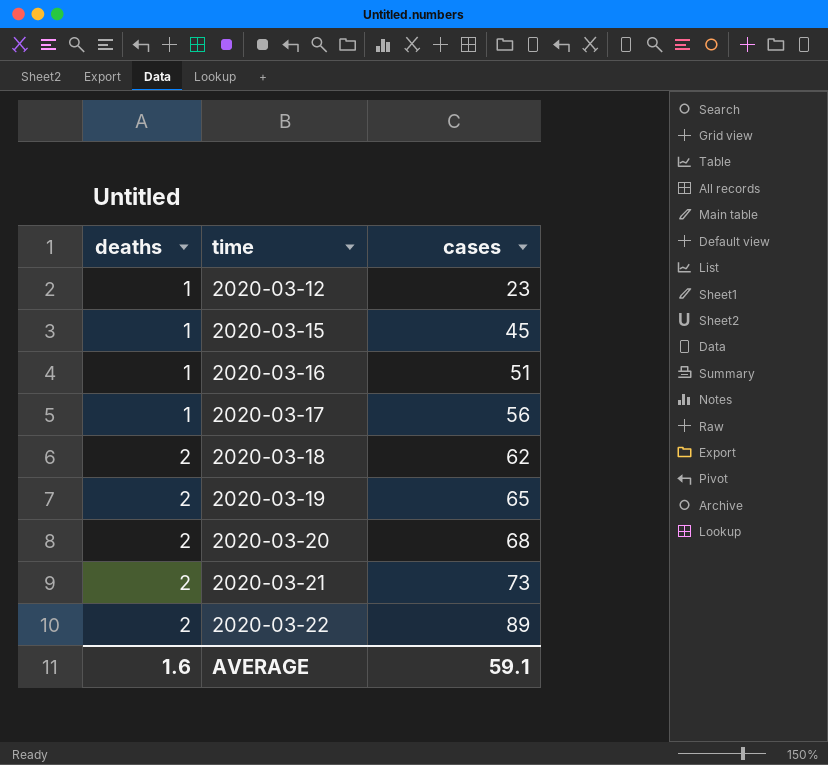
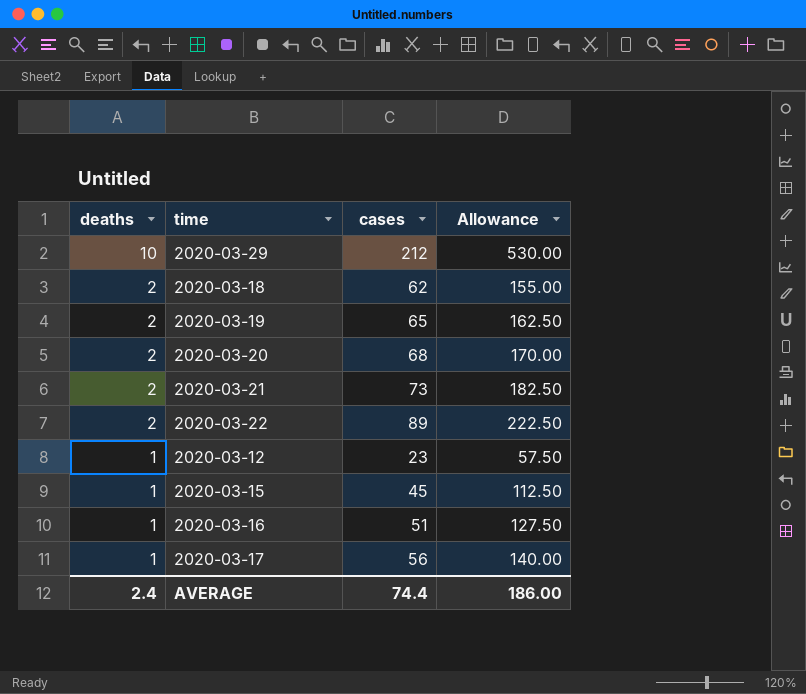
row order: deaths ascending -> deaths descending
column Allowance | formula: none -> [cases] * 2.5
row 2020-03-29: none -> 10 | 212 | 530.00
AVERAGE | deaths: 1.6 -> 2.4
AVERAGE | cases: 59.1 -> 74.4

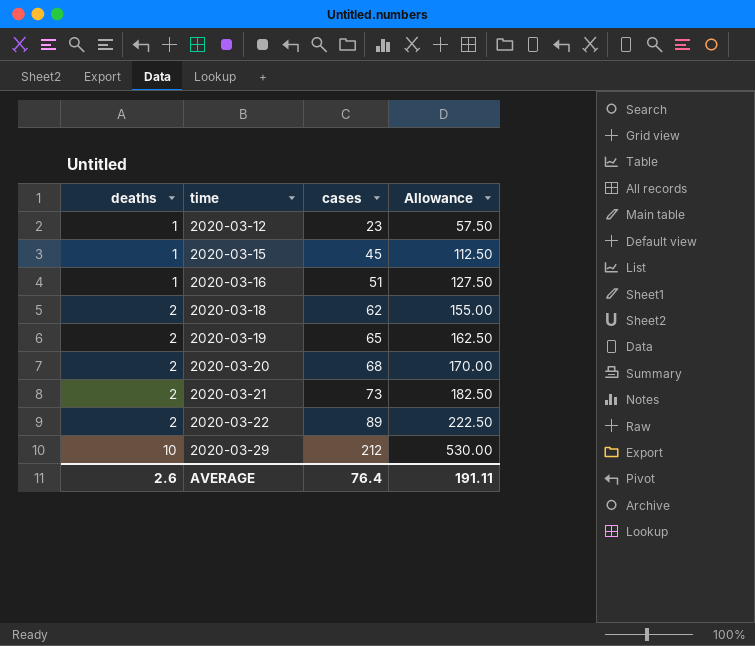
row order: deaths descending -> deaths ascending
row 2020-03-17: 1 | 56 | 140.00 -> none
AVERAGE | deaths: 2.4 -> 2.6
AVERAGE | cases: 74.4 -> 76.4
AVERAGE | Allowance: 186.00 -> 191.11

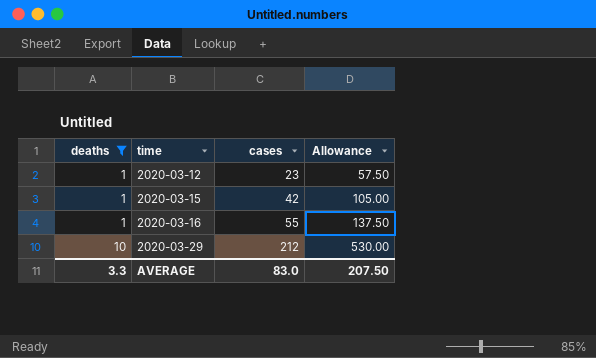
filter: none -> deaths != 2
2020-03-15 | cases: 45 -> 42
2020-03-15 | Allowance: 112.50 -> 105.00
2020-03-16 | cases: 51 -> 55
2020-03-16 | Allowance: 127.50 -> 137.50
AVERAGE | deaths: 2.6 -> 3.3
AVERAGE | cases: 76.4 -> 83.0
AVERAGE | Allowance: 191.11 -> 207.50

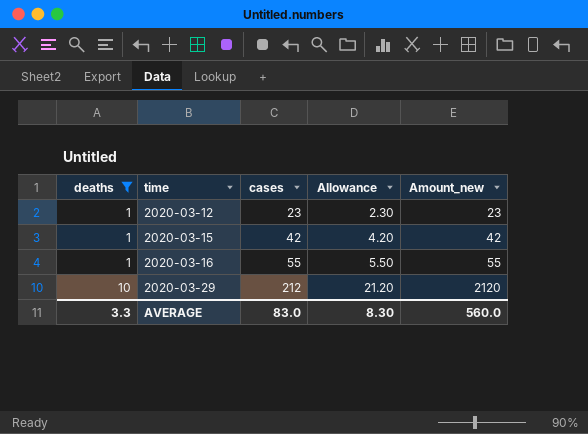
column Allowance | formula: [cases] * 2.5 -> [cases] * 0.1
column Amount_new | formula: none -> [deaths] * [cases]
AVERAGE | Allowance: 207.50 -> 8.30

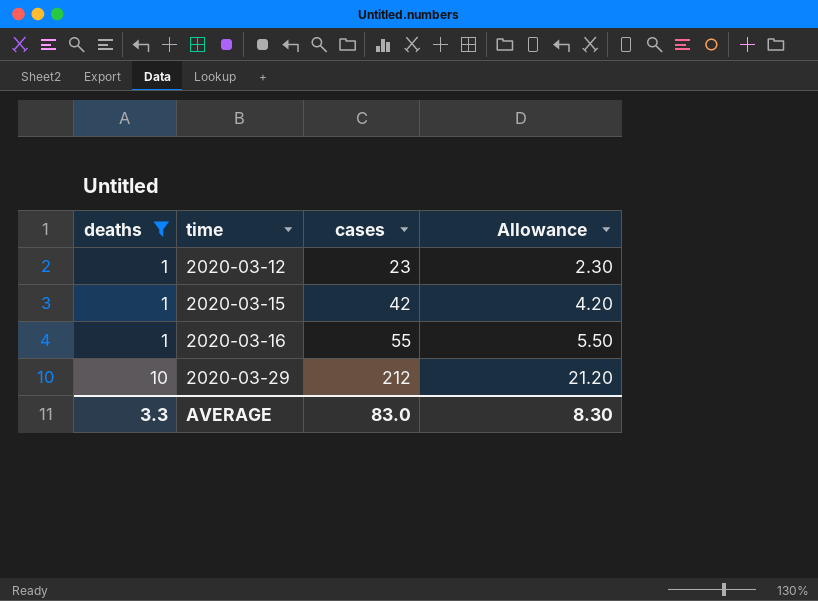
column Amount_new | formula: [deaths] * [cases] -> none

